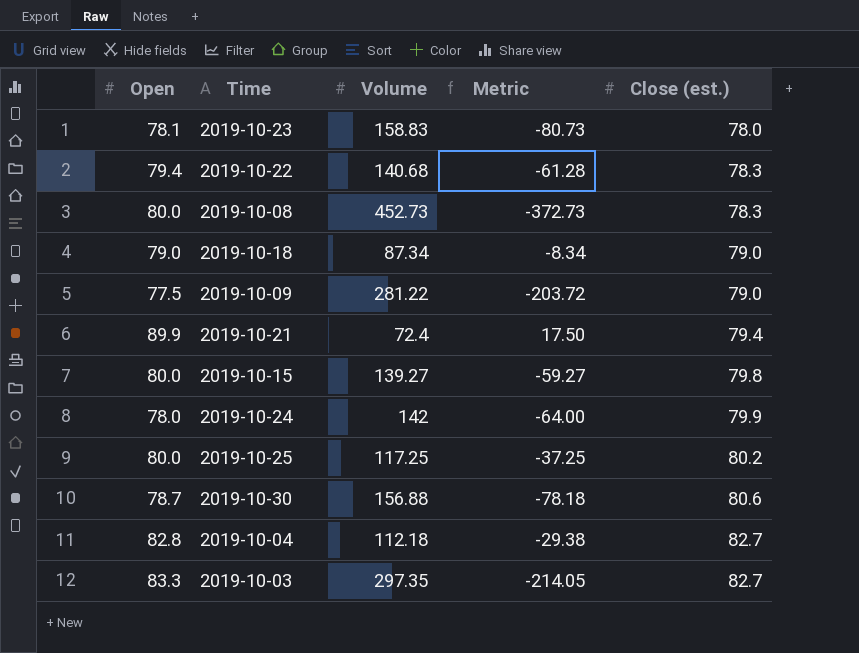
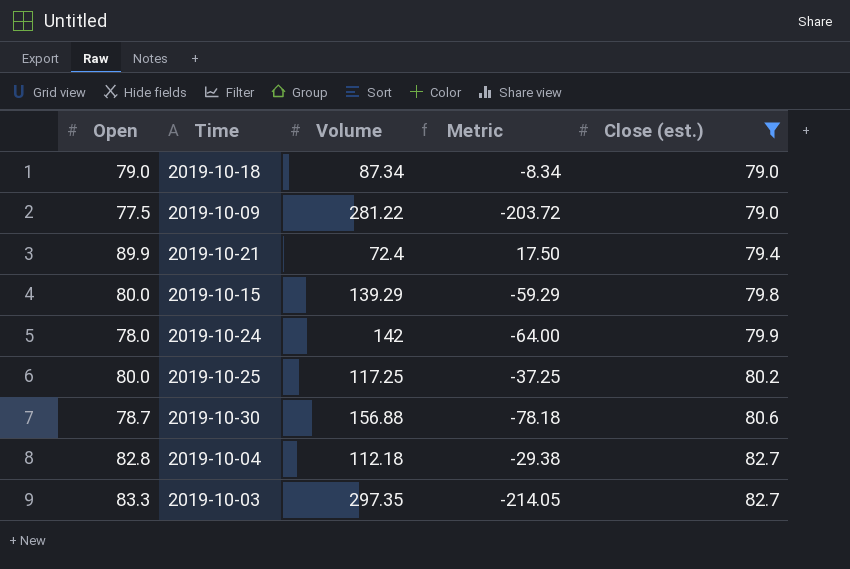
filter: none -> Close (est.) >= 79.0
2019-10-15 | Volume: 139.27 -> 139.29
2019-10-15 | Metric: -59.27 -> -59.29

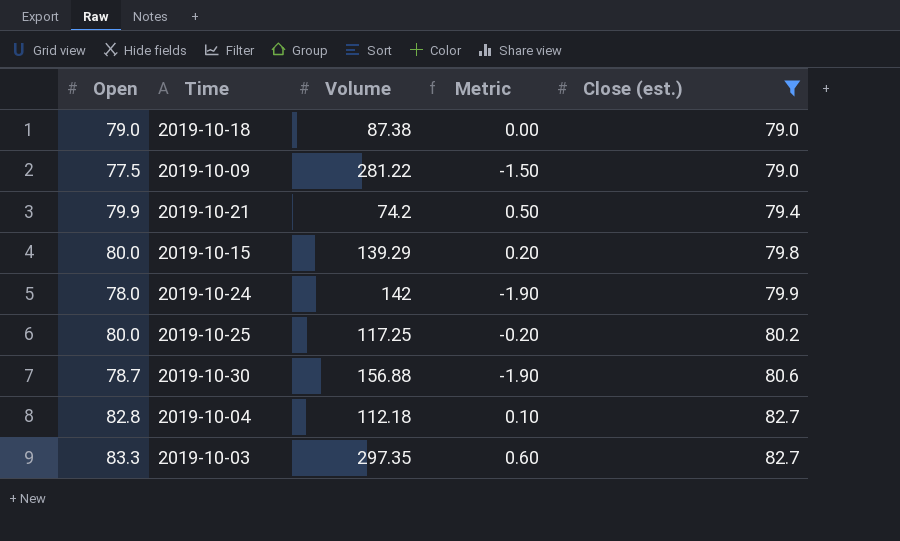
column Metric | formula: [Open] - [Volume] -> [Open] - [Close (est.)]
2019-10-18 | Volume: 87.34 -> 87.38
2019-10-21 | Open: 89.9 -> 79.9
2019-10-21 | Volume: 72.4 -> 74.2

